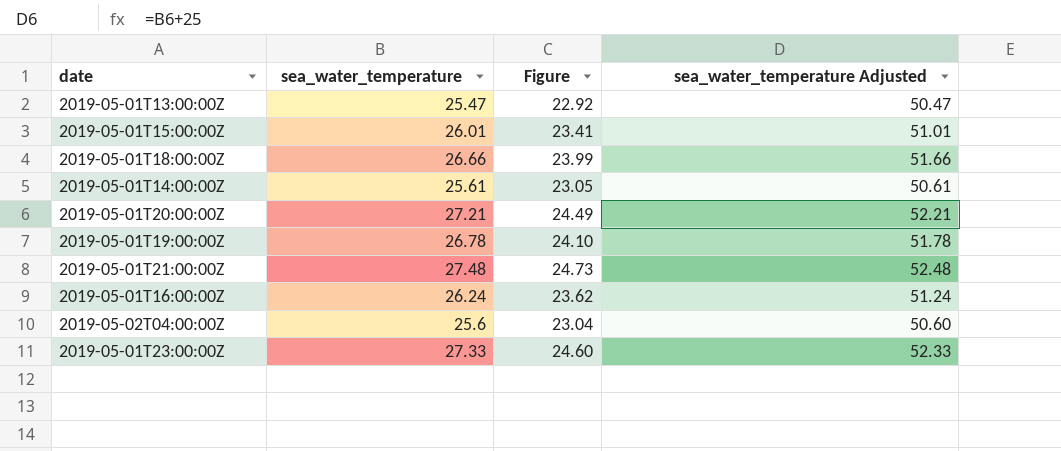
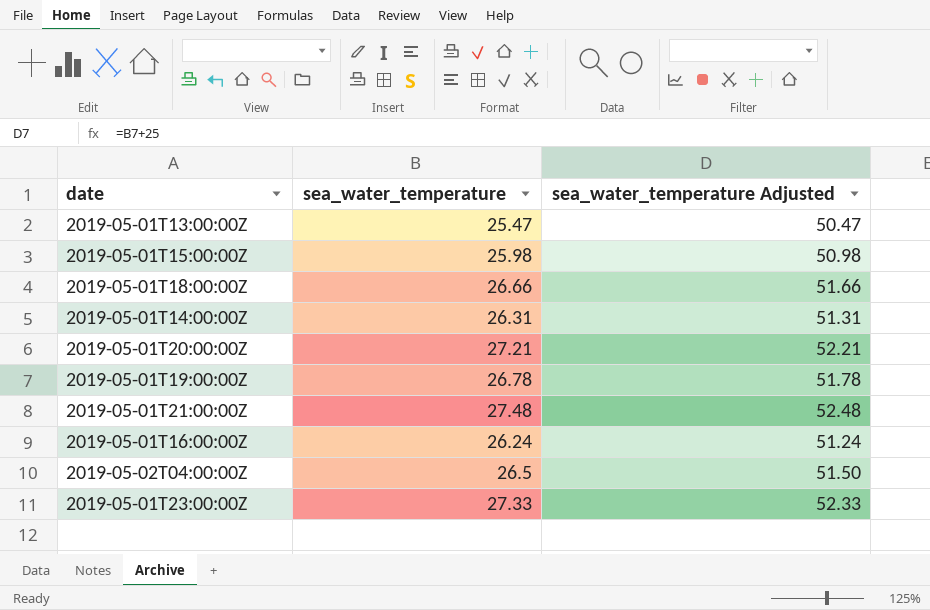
column Figure | formula: [sea_water_temperature] * 0.9 -> none
2019-05-01T15:00:00Z | sea_water_temperature: 26.01 -> 25.98
2019-05-01T15:00:00Z | sea_water_temperature Adjusted: 51.01 -> 50.98
2019-05-01T14:00:00Z | sea_water_temperature: 25.61 -> 26.31
2019-05-01T14:00:00Z | sea_water_temperature Adjusted: 50.61 -> 51.31
2019-05-02T04:00:00Z | sea_water_temperature: 25.6 -> 26.5
2019-05-02T04:00:00Z | sea_water_temperature Adjusted: 50.60 -> 51.50

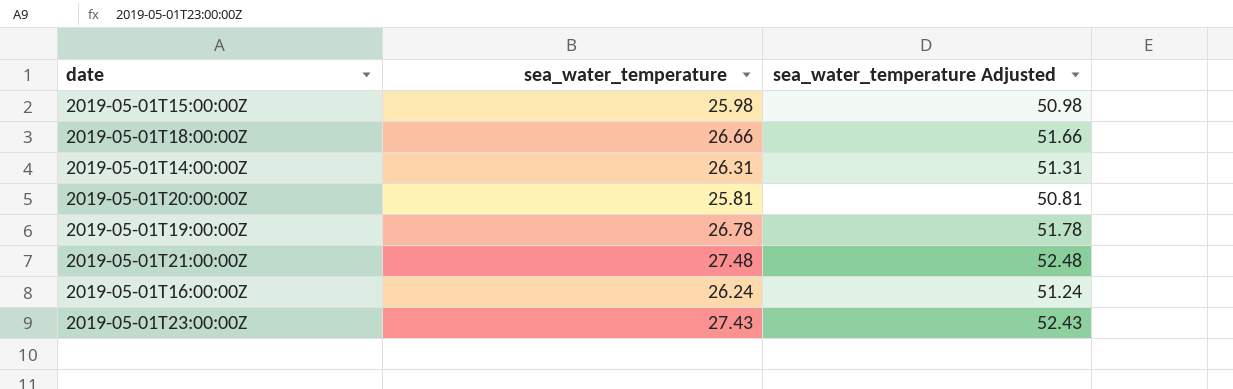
row 2019-05-01T13:00:00Z: 25.47 | 50.47 -> none
row 2019-05-02T04:00:00Z: 26.5 | 51.50 -> none
2019-05-01T20:00:00Z | sea_water_temperature: 27.21 -> 25.81
2019-05-01T20:00:00Z | sea_water_temperature Adjusted: 52.21 -> 50.81
2019-05-01T23:00:00Z | sea_water_temperature: 27.33 -> 27.43
2019-05-01T23:00:00Z | sea_water_temperature Adjusted: 52.33 -> 52.43

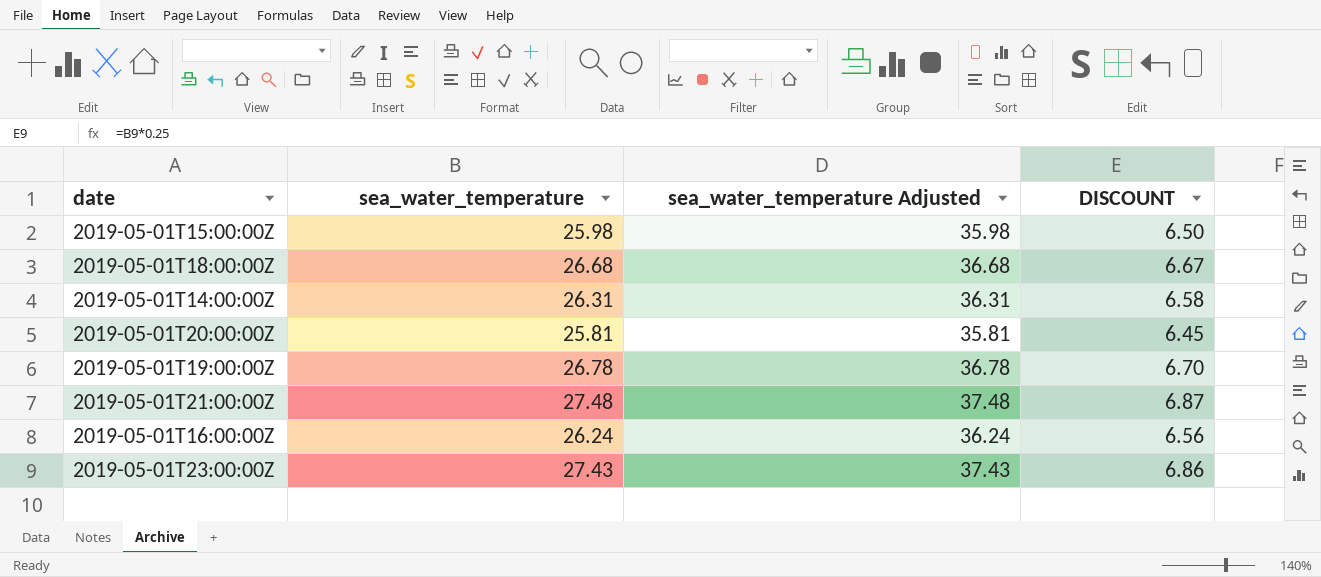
column sea_water_temperature Adjusted | formula: [sea_water_temperature] + 25 -> [sea_water_temperature] + 10
column DISCOUNT | formula: none -> [sea_water_temperature] * 0.25
2019-05-01T18:00:00Z | sea_water_temperature: 26.66 -> 26.68

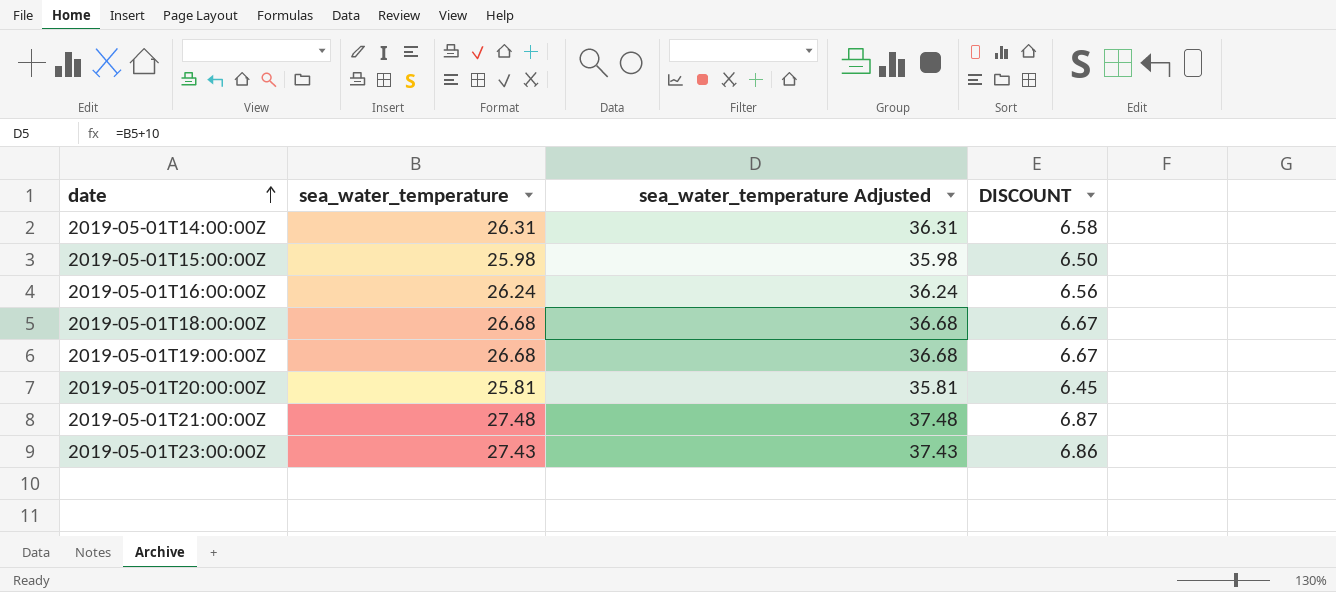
row order: none -> date ascending
2019-05-01T19:00:00Z | sea_water_temperature: 26.78 -> 26.68
2019-05-01T19:00:00Z | sea_water_temperature Adjusted: 36.78 -> 36.68
2019-05-01T19:00:00Z | DISCOUNT: 6.70 -> 6.67

